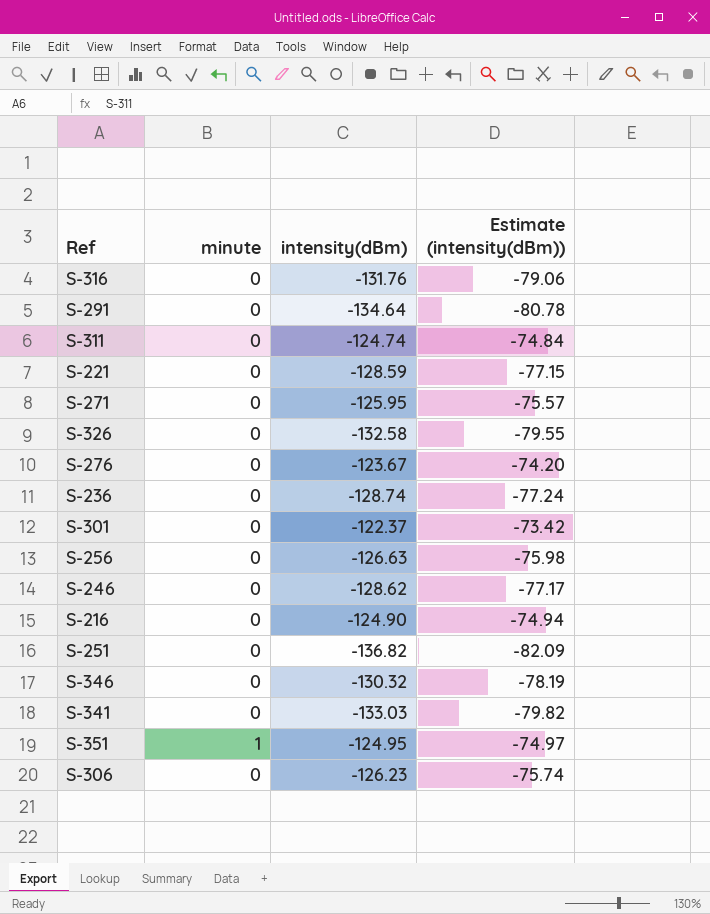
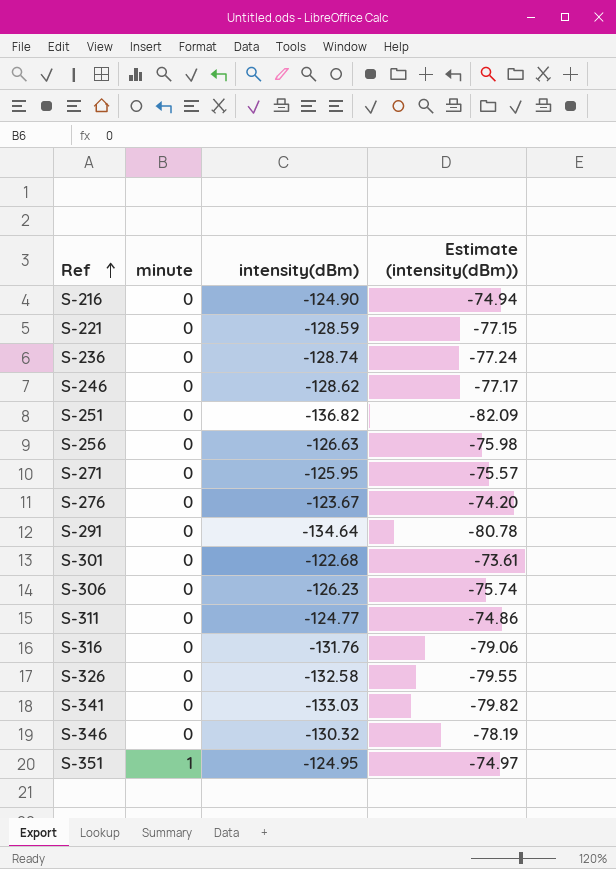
row order: none -> Ref ascending
S-301 | intensity(dBm): -122.37 -> -122.68
S-301 | Estimate (intensity(dBm)): -73.42 -> -73.61
S-311 | intensity(dBm): -124.74 -> -124.77
S-311 | Estimate (intensity(dBm)): -74.84 -> -74.86

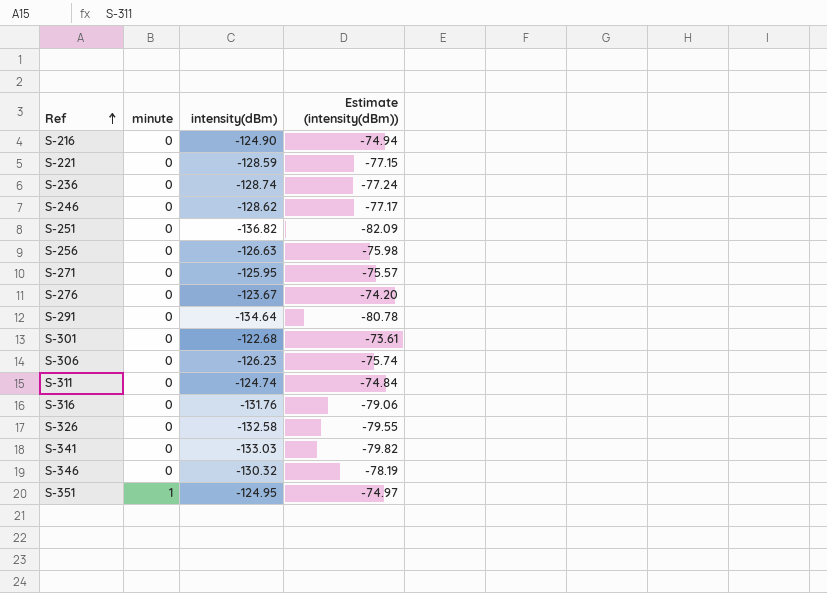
S-311 | intensity(dBm): -124.77 -> -124.74
S-311 | Estimate (intensity(dBm)): -74.86 -> -74.84

